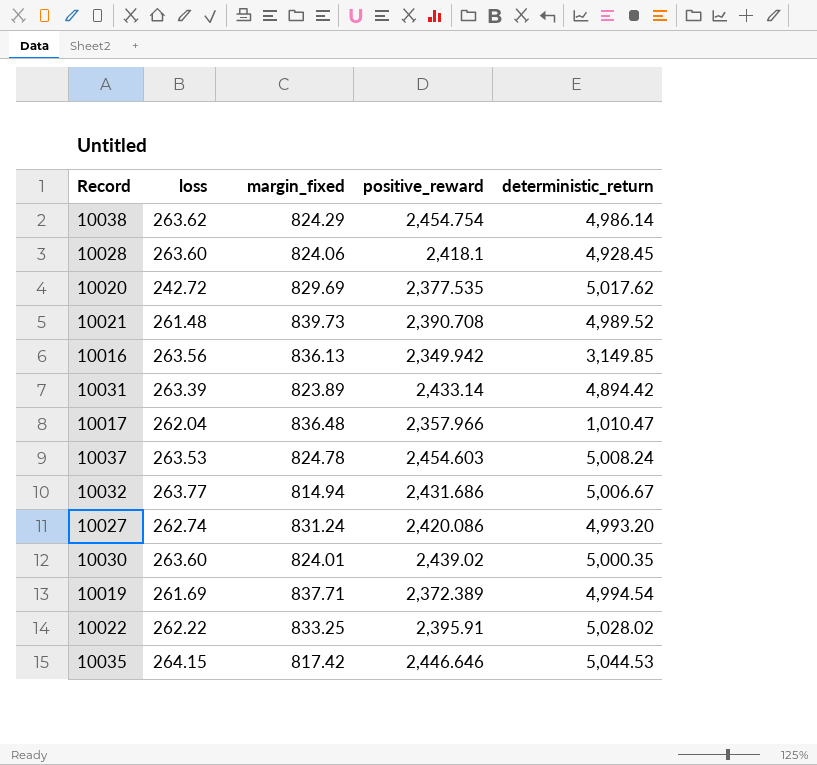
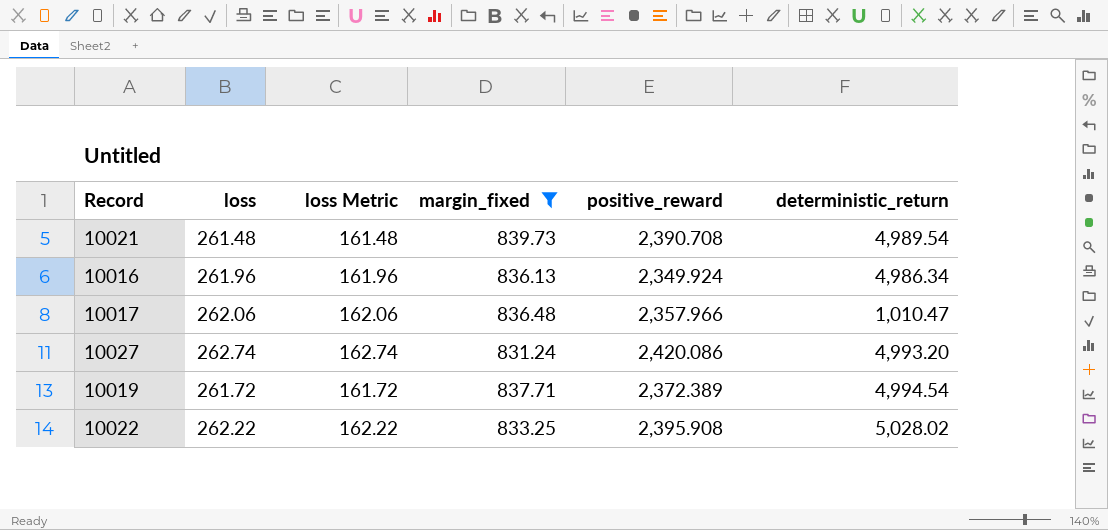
filter: none -> margin_fixed >= 831.24
column loss Metric | formula: none -> [loss] - 100
10021 | deterministic_return: 4,989.52 -> 4,989.54
10016 | loss: 263.56 -> 261.96
10016 | positive_reward: 2,349.942 -> 2,349.924
10016 | deterministic_return: 3,149.85 -> 4,986.34
10017 | loss: 262.04 -> 262.06
10019 | loss: 261.69 -> 261.72
10022 | positive_reward: 2,395.91 -> 2,395.908

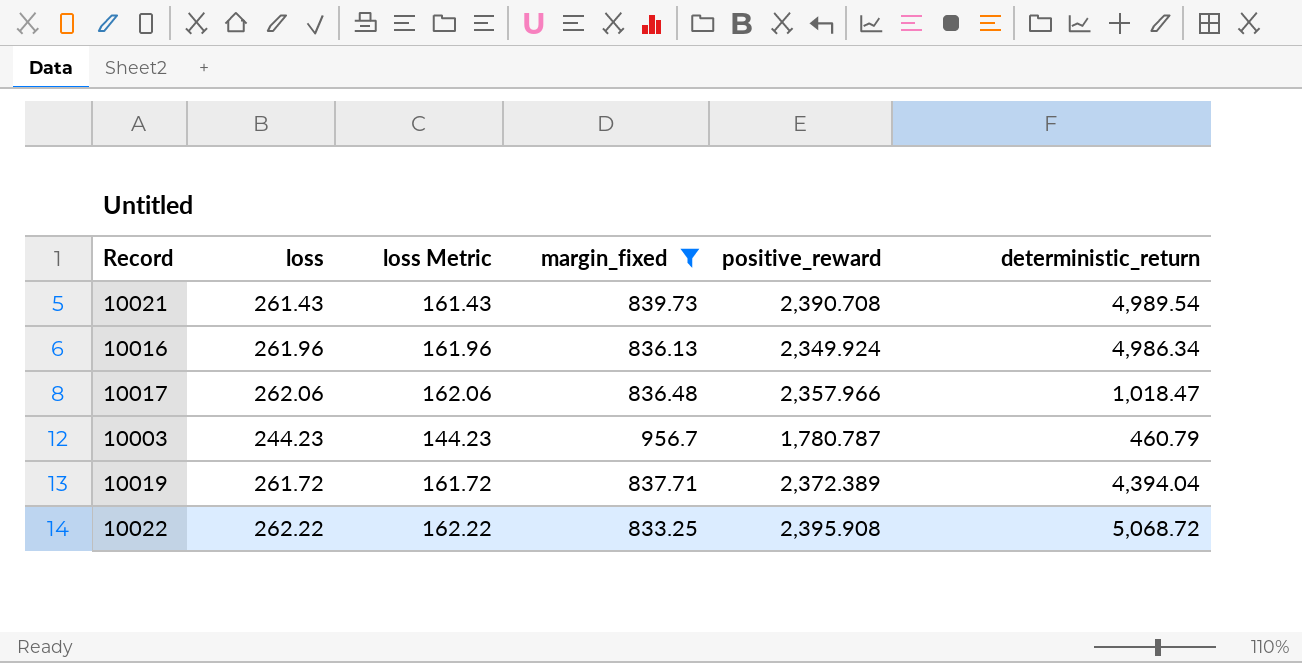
row 10027: 262.74 | 162.74 | 831.24 | 2,420.086 | 4,993.20 -> none
10021 | loss: 261.48 -> 261.43
10021 | loss Metric: 161.48 -> 161.43
10017 | deterministic_return: 1,010.47 -> 1,018.47
row 10003: none -> 244.23 | 144.23 | 956.7 | 1,780.787 | 460.79
10019 | deterministic_return: 4,994.54 -> 4,394.04
10022 | deterministic_return: 5,028.02 -> 5,068.72

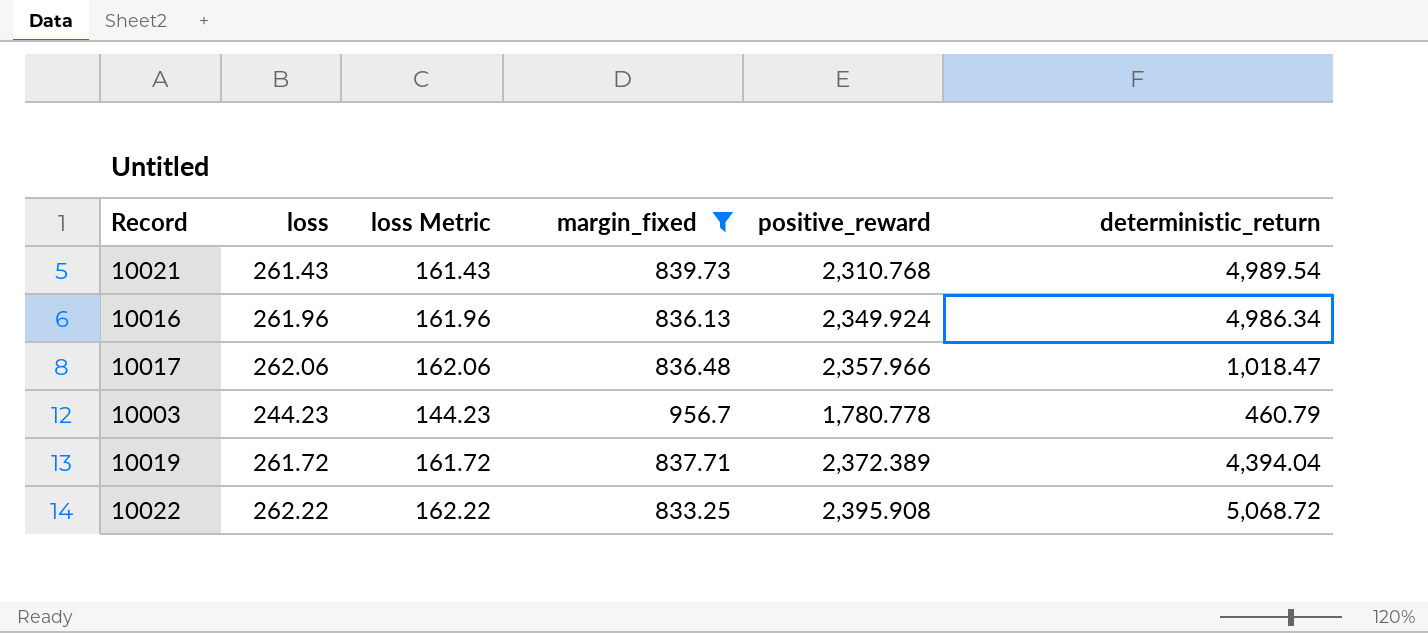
10021 | positive_reward: 2,390.708 -> 2,310.768
10003 | positive_reward: 1,780.787 -> 1,780.778

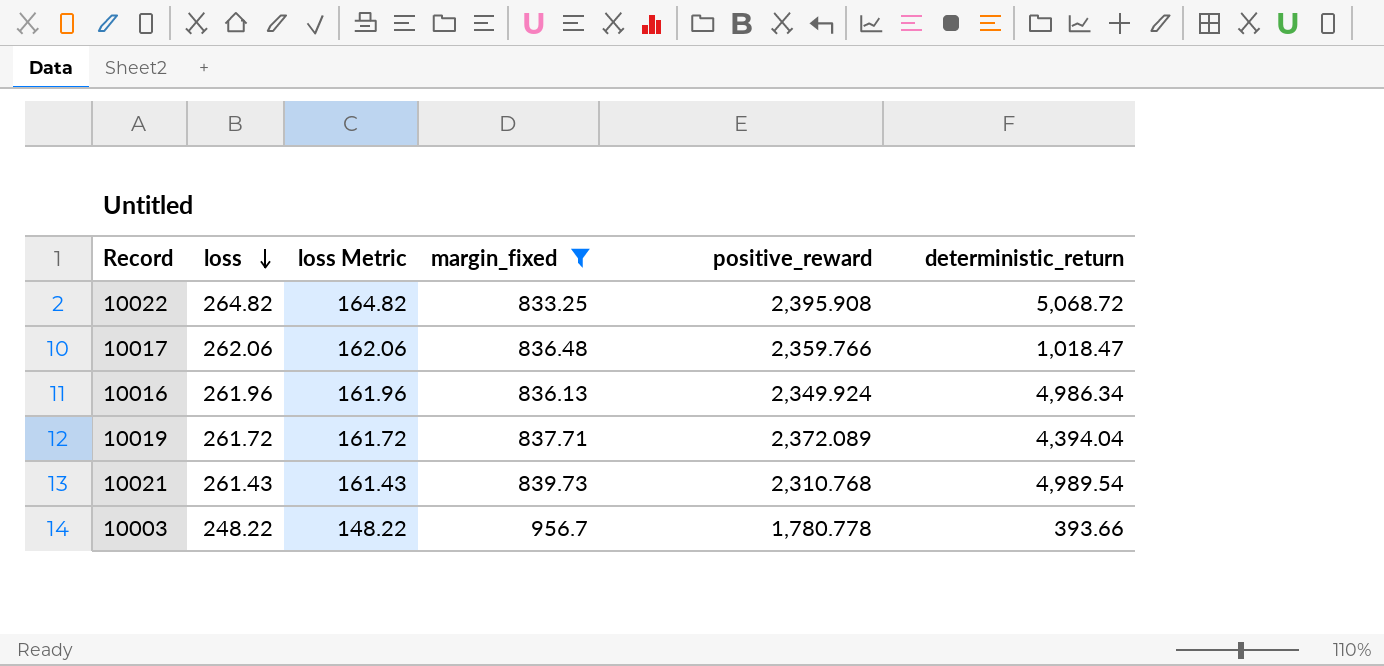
row order: none -> loss descending
10022 | loss: 262.22 -> 264.82
10022 | loss Metric: 162.22 -> 164.82
10017 | positive_reward: 2,357.966 -> 2,359.766
10019 | positive_reward: 2,372.389 -> 2,372.089
10003 | loss: 244.23 -> 248.22
10003 | loss Metric: 144.23 -> 148.22
10003 | deterministic_return: 460.79 -> 393.66

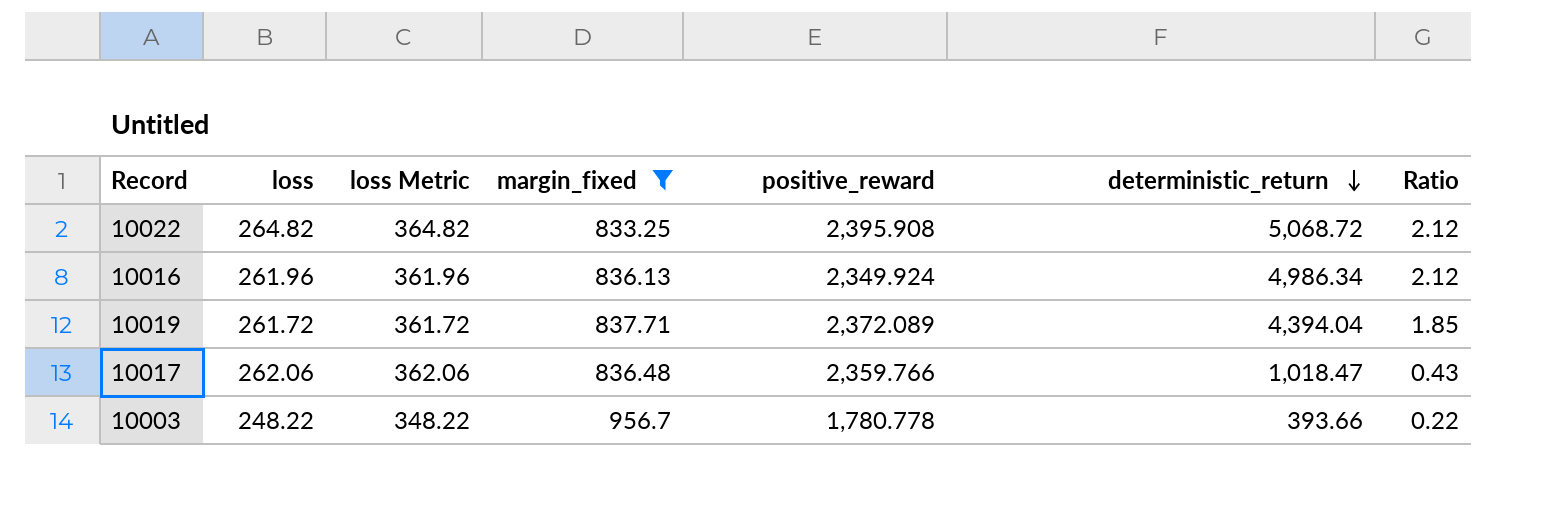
row order: loss descending -> deterministic_return descending
column loss Metric | formula: [loss] - 100 -> [loss] + 100
column Ratio | formula: none -> [deterministic_return] / [positive_reward]
row 10021: 261.43 | 161.43 | 839.73 | 2,310.768 | 4,989.54 -> none

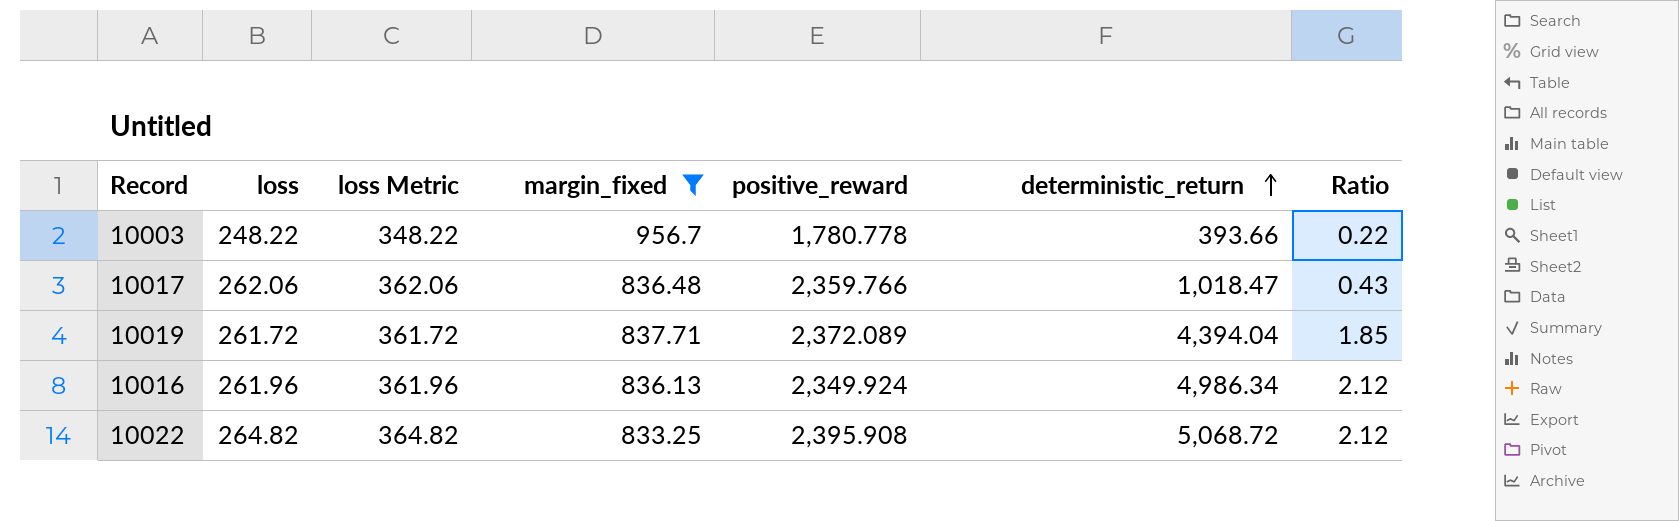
row order: deterministic_return descending -> deterministic_return ascending

